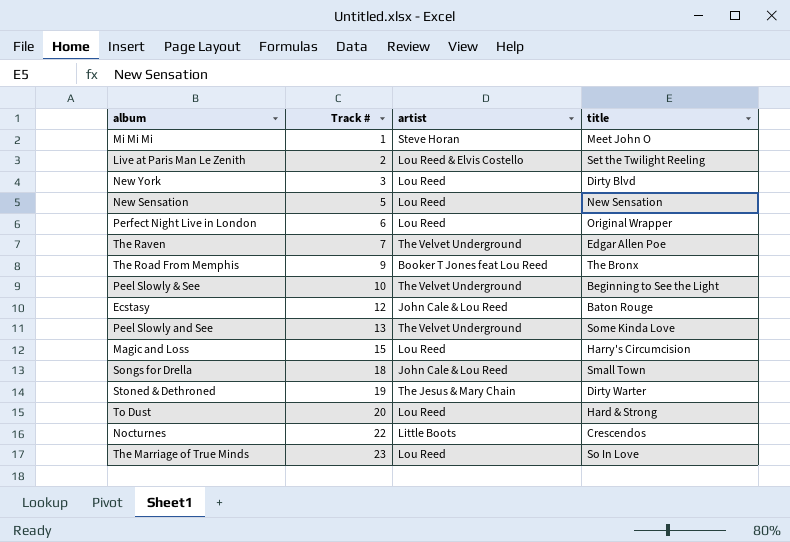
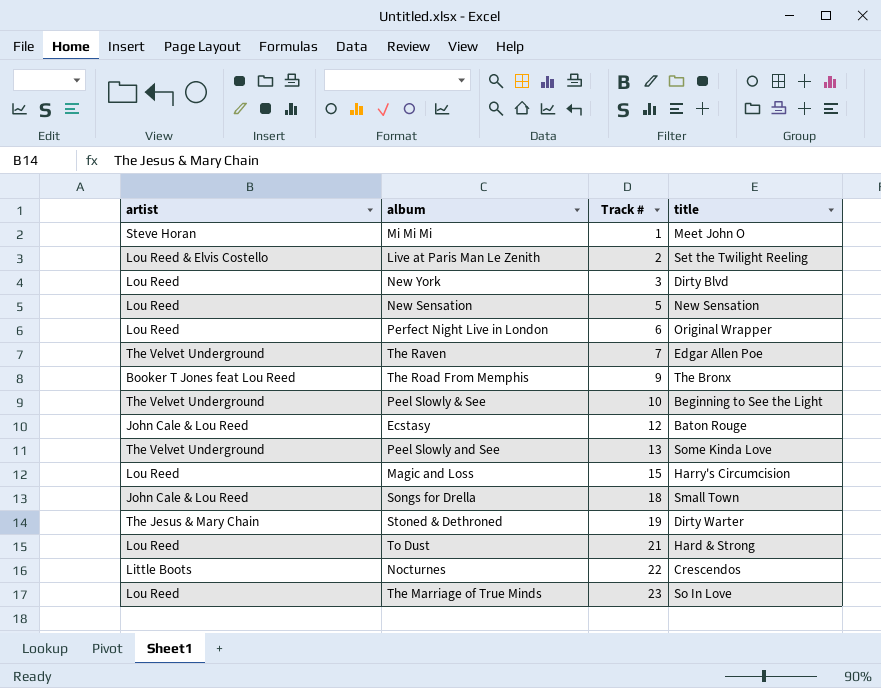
column artist | position: 3 -> 1
To Dust | Track #: 20 -> 21

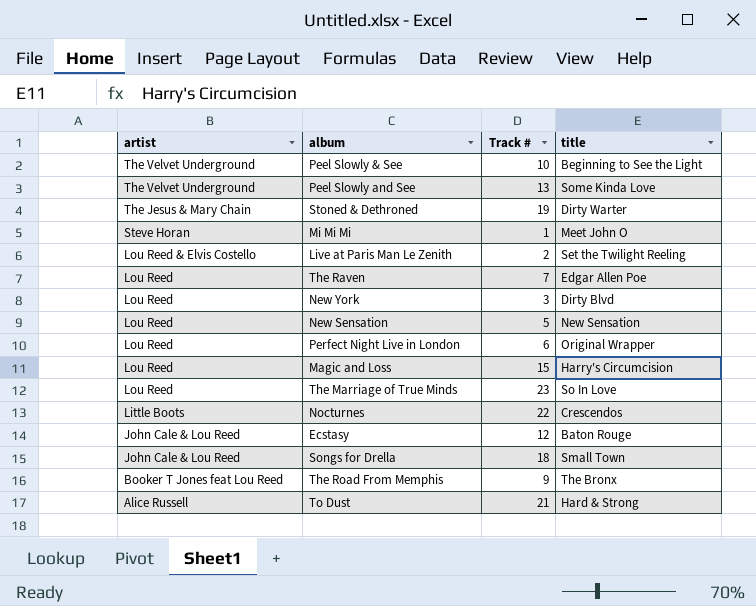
row order: Track # ascending -> artist descending
The Raven | artist: The Velvet Underground -> Lou Reed
To Dust | artist: Lou Reed -> Alice Russell

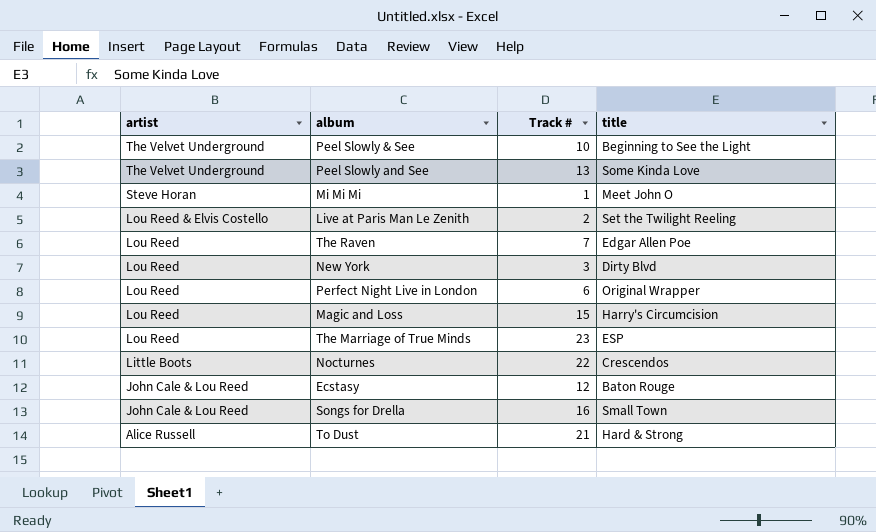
row Stoned & Dethroned: The Jesus & Mary Chain | 19 | Dirty Warter -> none
row New Sensation: Lou Reed | 5 | New Sensation -> none
row The Road From Memphis: Booker T Jones feat Lou Reed | 9 | The Bronx -> none
The Marriage of True Minds | title: So In Love -> ESP
Songs for Drella | Track #: 18 -> 16

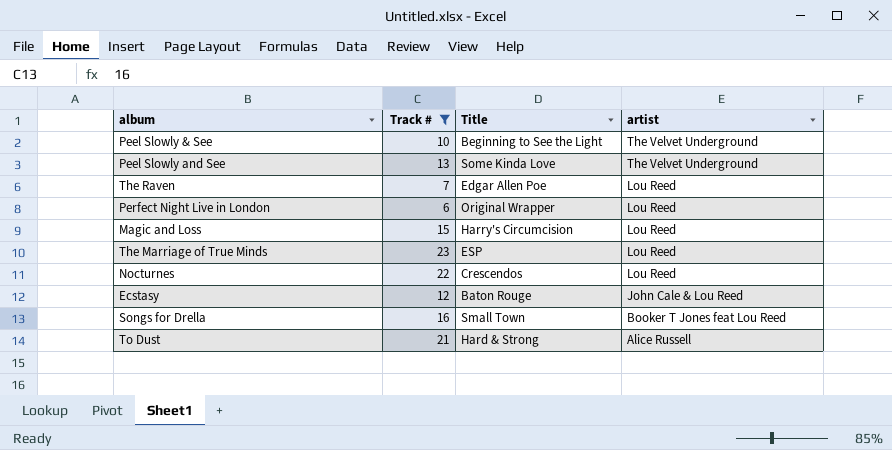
filter: none -> Track # >= 6
column name: title -> Title
column artist | position: 1 -> 4
Nocturnes | artist: Little Boots -> Lou Reed
Songs for Drella | artist: John Cale & Lou Reed -> Booker T Jones feat Lou Reed

